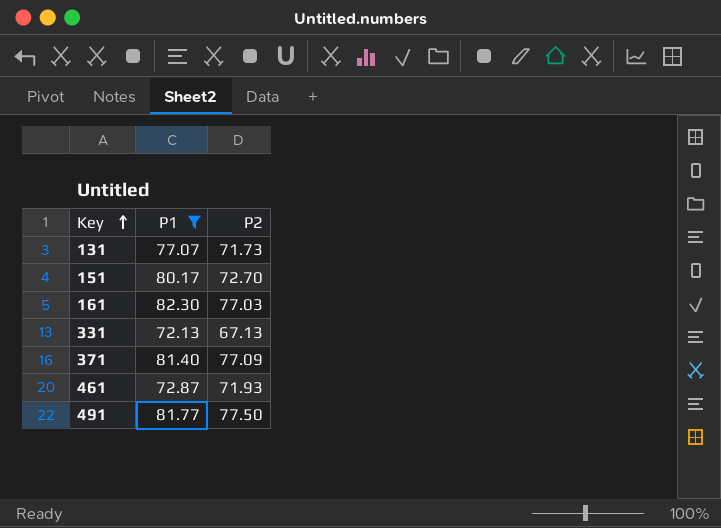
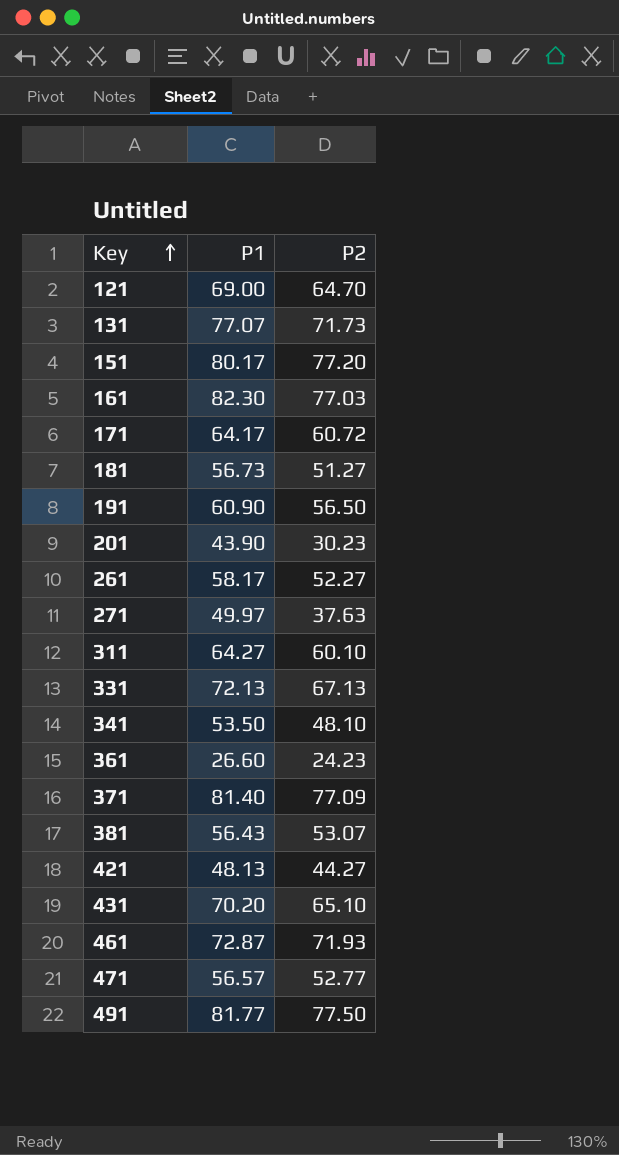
filter: P1 >= 72.13 -> none
151 | P2: 72.70 -> 77.20

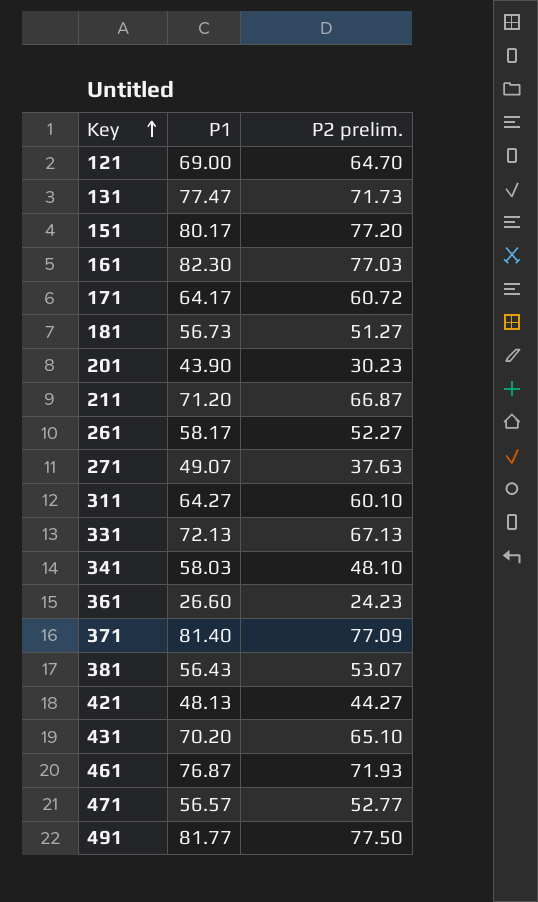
column name: P2 -> P2 prelim.
row 191: 60.90 | 56.50 -> none
131 | P1: 77.07 -> 77.47
row 211: none -> 71.20 | 66.87
271 | P1: 49.97 -> 49.07
341 | P1: 53.50 -> 58.03
461 | P1: 72.87 -> 76.87

